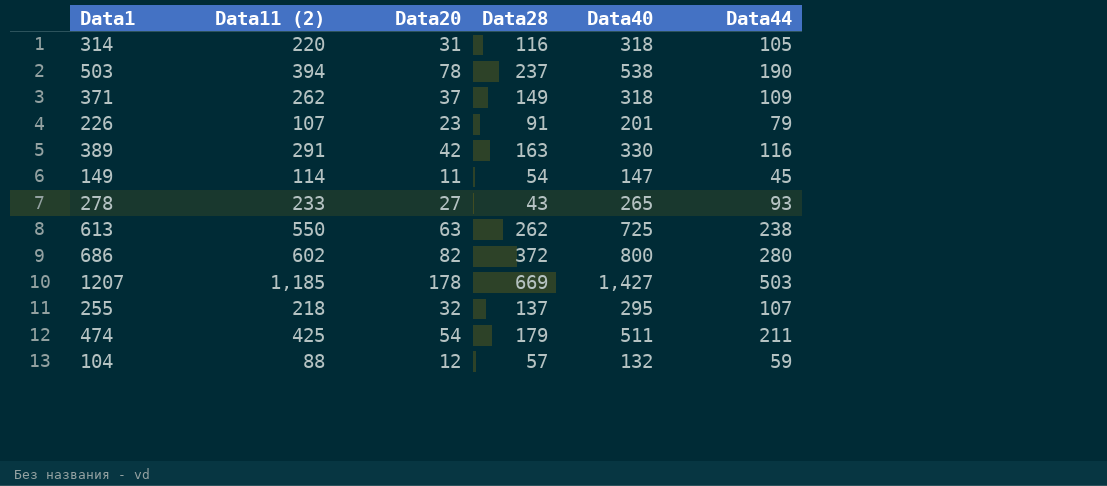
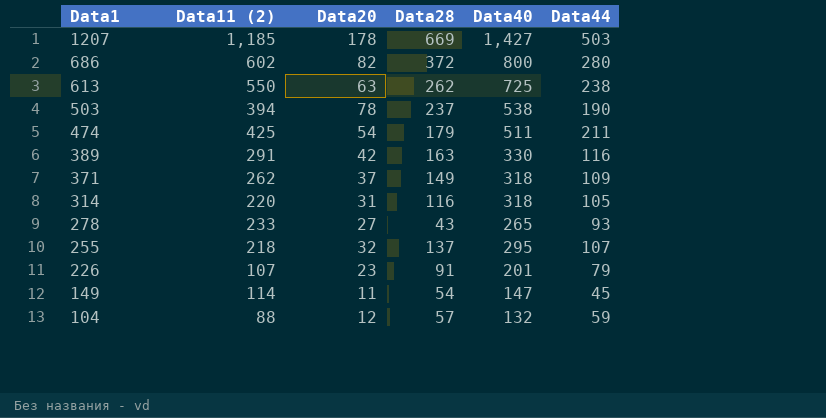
row order: none -> Data1 descending

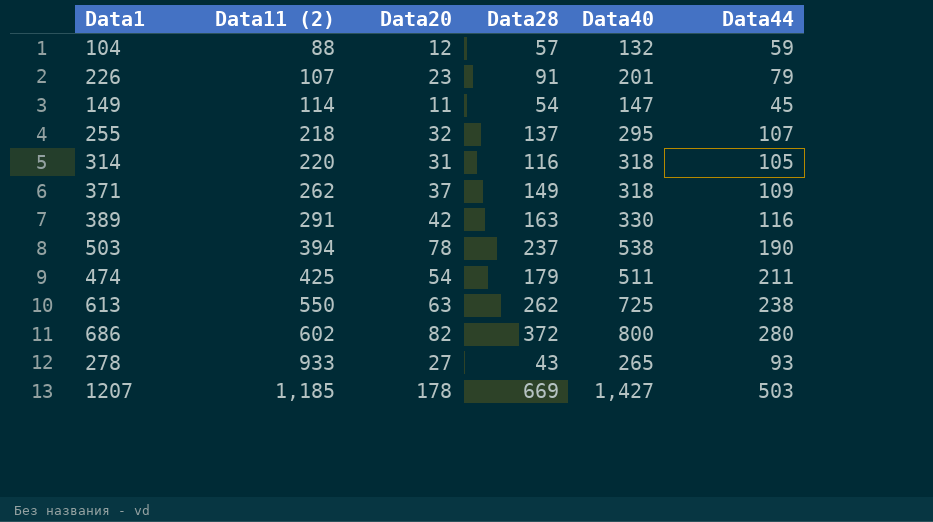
row order: Data1 descending -> Data11 (2) ascending
278 | Data11 (2): 233 -> 933

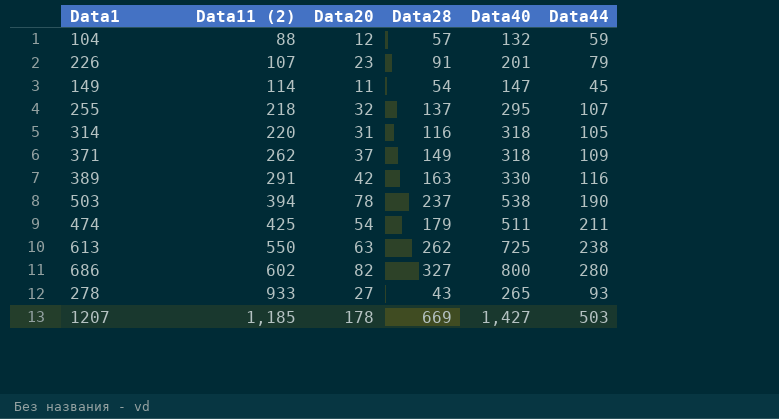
686 | Data28: 372 -> 327

